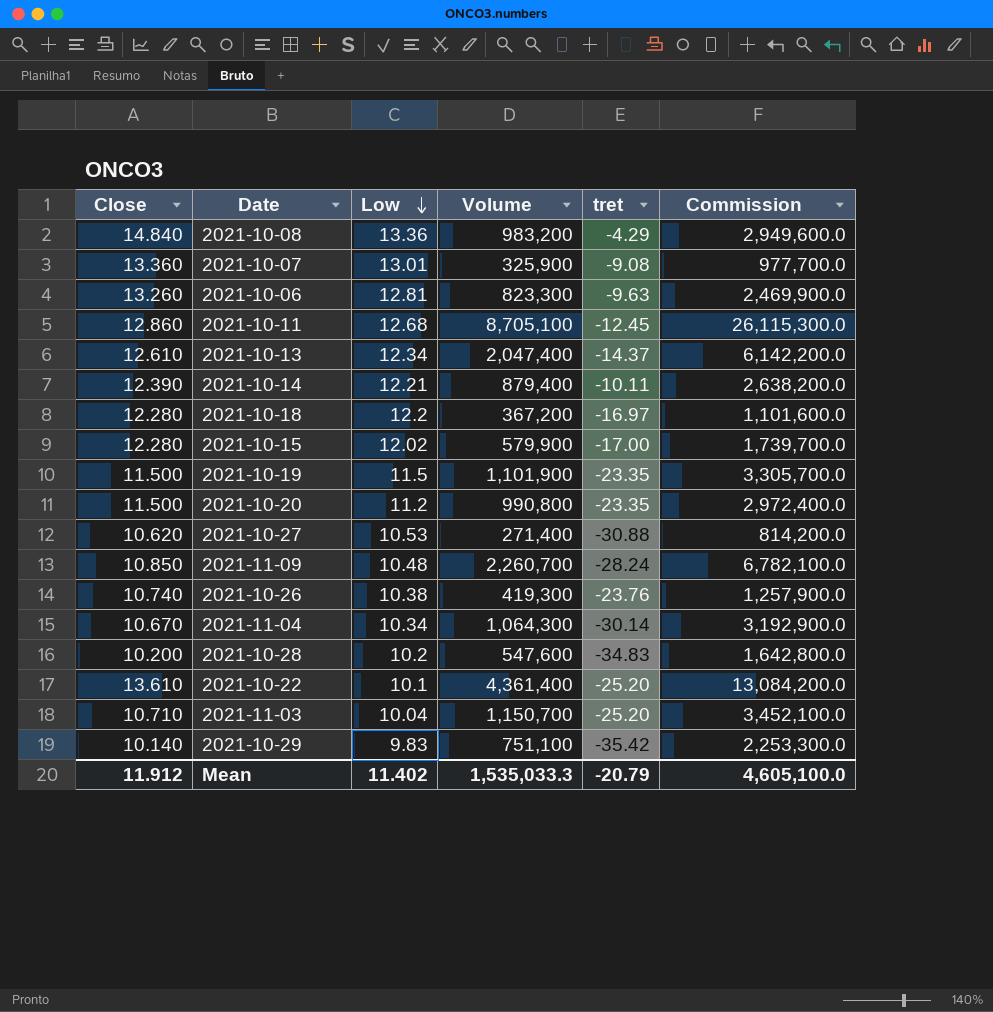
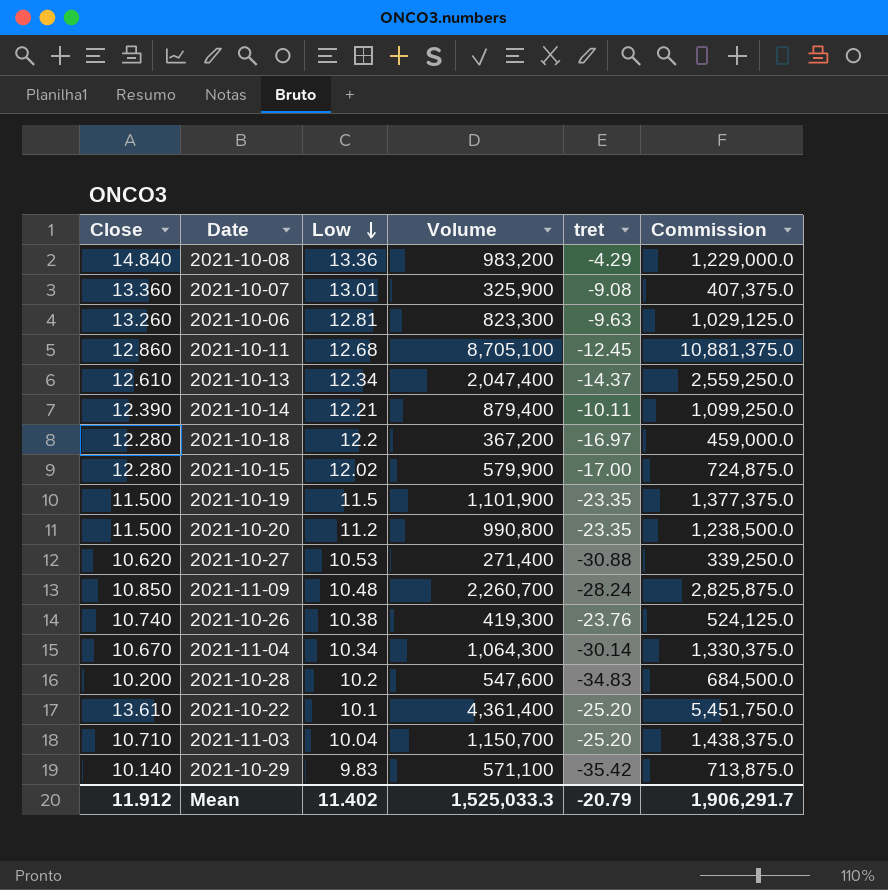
column Commission | formula: [Volume] * 3 -> [Volume] * 1.25
2021-10-29 | Volume: 751,100 -> 571,100
Mean | Volume: 1,535,033.3 -> 1,525,033.3
Mean | Commission: 4,605,100.0 -> 1,906,291.7

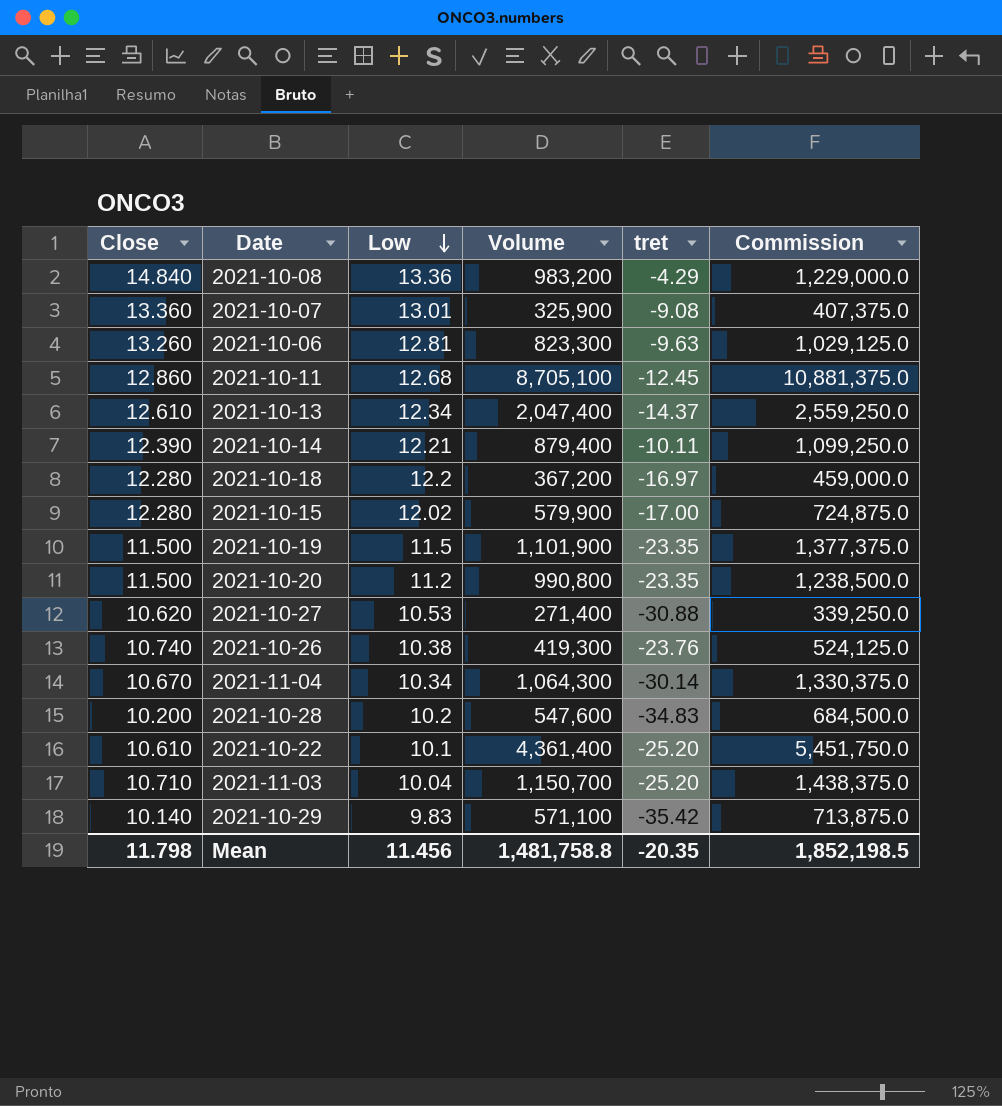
row 2021-11-09: 10.850 | 10.48 | 2,260,700 | -28.24 | 2,825,875.0 -> none
2021-10-22 | Close: 13.610 -> 10.610
Mean | Close: 11.912 -> 11.798
Mean | Low: 11.402 -> 11.456
Mean | Volume: 1,525,033.3 -> 1,481,758.8
Mean | tret: -20.79 -> -20.35
Mean | Commission: 1,906,291.7 -> 1,852,198.5

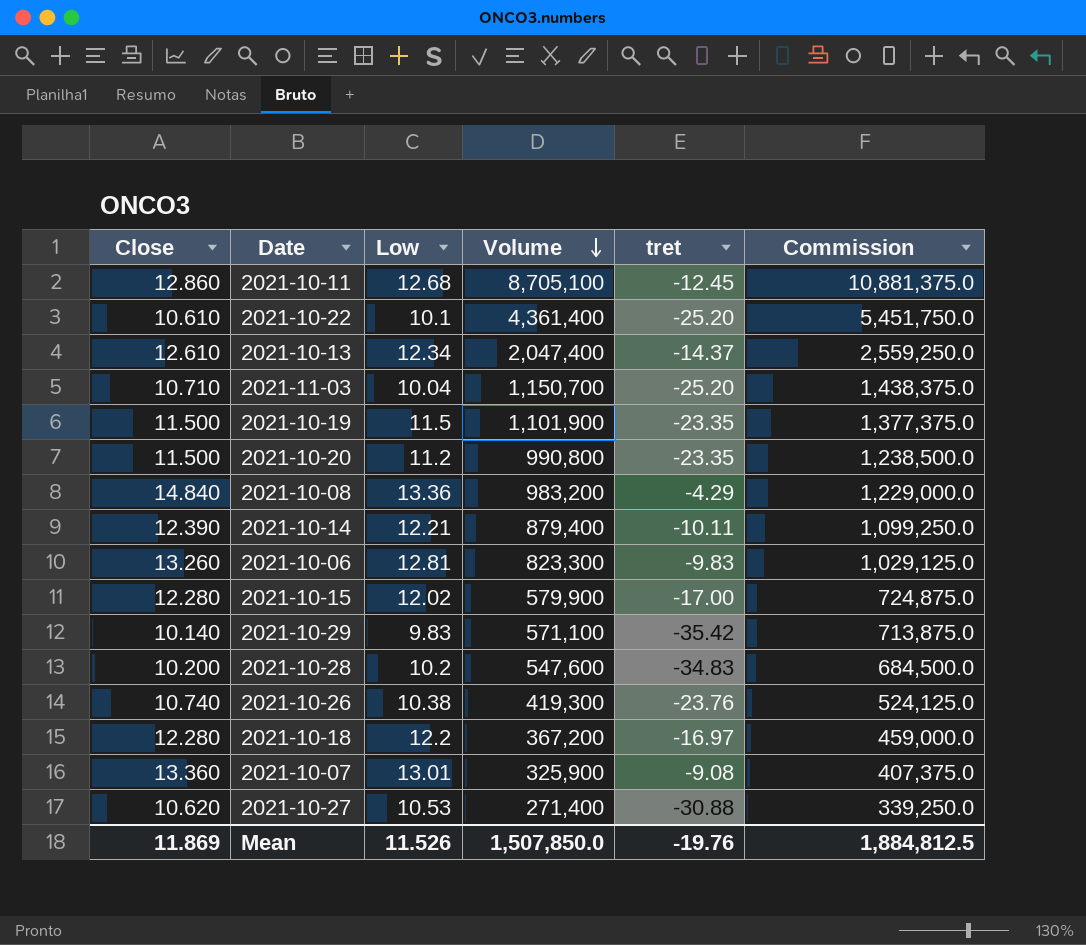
row order: Low descending -> Volume descending
row 2021-11-04: 10.670 | 10.34 | 1,064,300 | -30.14 | 1,330,375.0 -> none
2021-10-06 | tret: -9.63 -> -9.83
Mean | Close: 11.798 -> 11.869
Mean | Low: 11.456 -> 11.526
Mean | Volume: 1,481,758.8 -> 1,507,850.0
Mean | tret: -20.35 -> -19.76
Mean | Commission: 1,852,198.5 -> 1,884,812.5

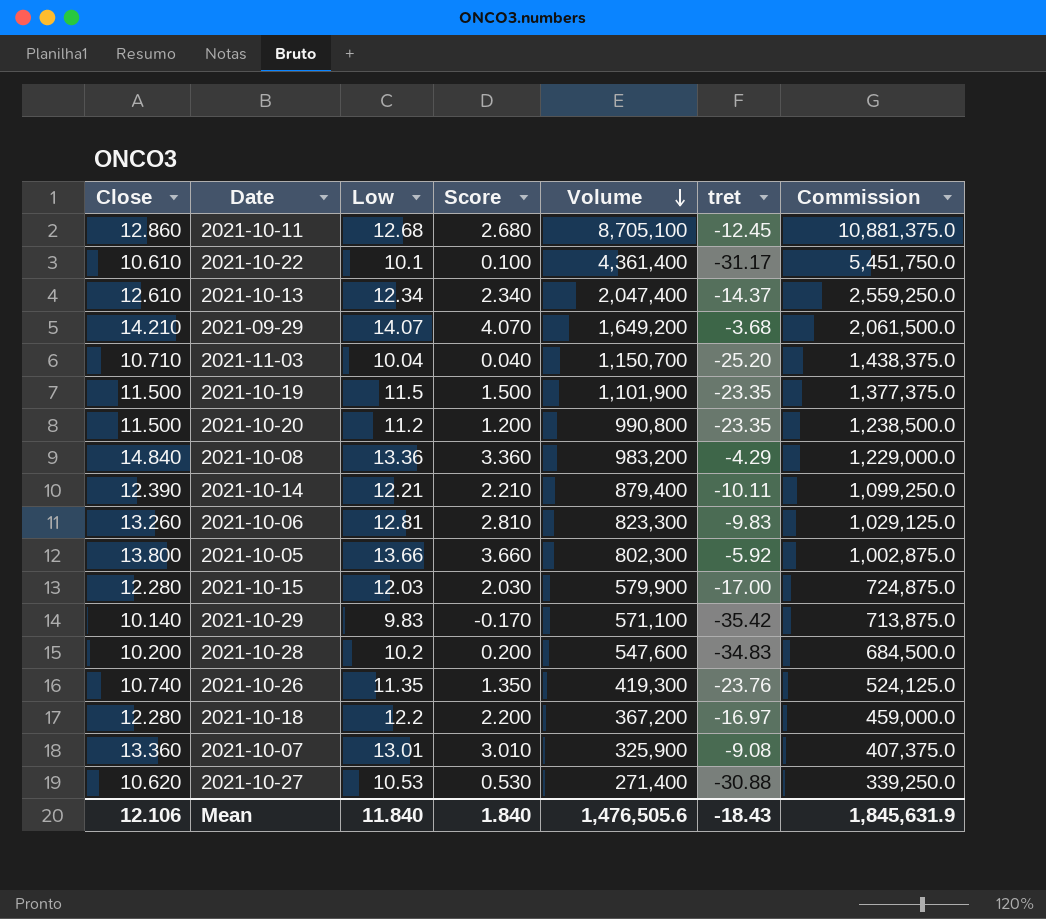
column Score | formula: none -> [Low] - 10
2021-10-22 | tret: -25.20 -> -31.17
row 2021-09-29: none -> 14.210 | 14.07 | 4.070 | 1,649,200 | -3.68 | 2,061,500.0
row 2021-10-05: none -> 13.800 | 13.66 | 3.660 | 802,300 | -5.92 | 1,002,875.0
2021-10-15 | Low: 12.02 -> 12.03
2021-10-26 | Low: 10.38 -> 11.35
Mean | Close: 11.869 -> 12.106
Mean | Low: 11.526 -> 11.840
Mean | Volume: 1,507,850.0 -> 1,476,505.6
Mean | tret: -19.76 -> -18.43
Mean | Commission: 1,884,812.5 -> 1,845,631.9

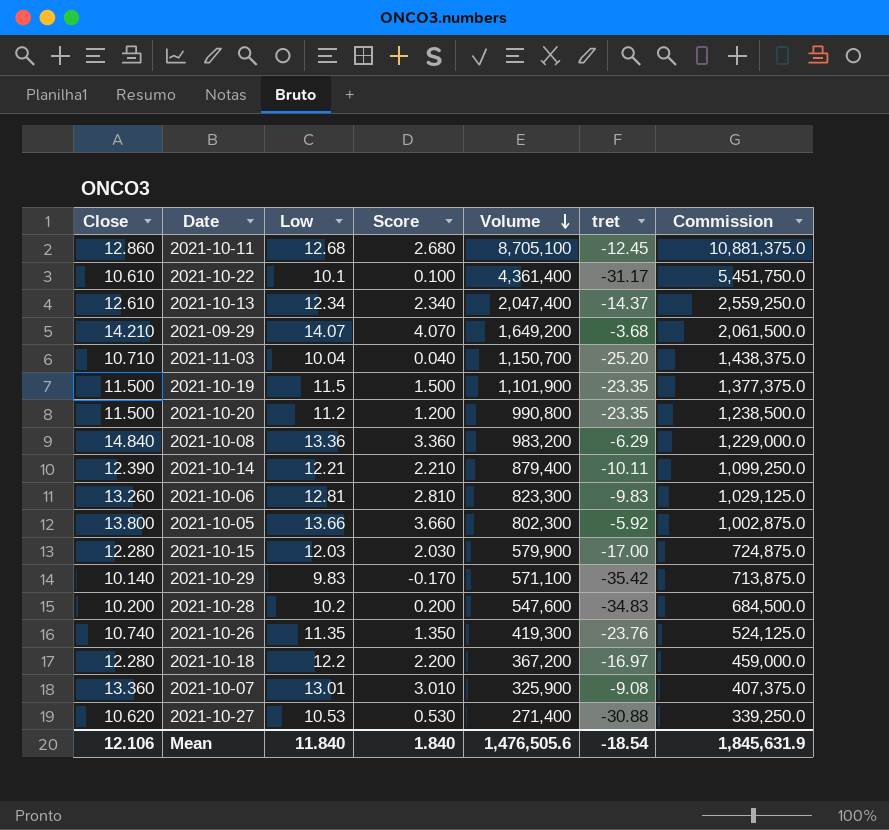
2021-10-08 | tret: -4.29 -> -6.29
Mean | tret: -18.43 -> -18.54

